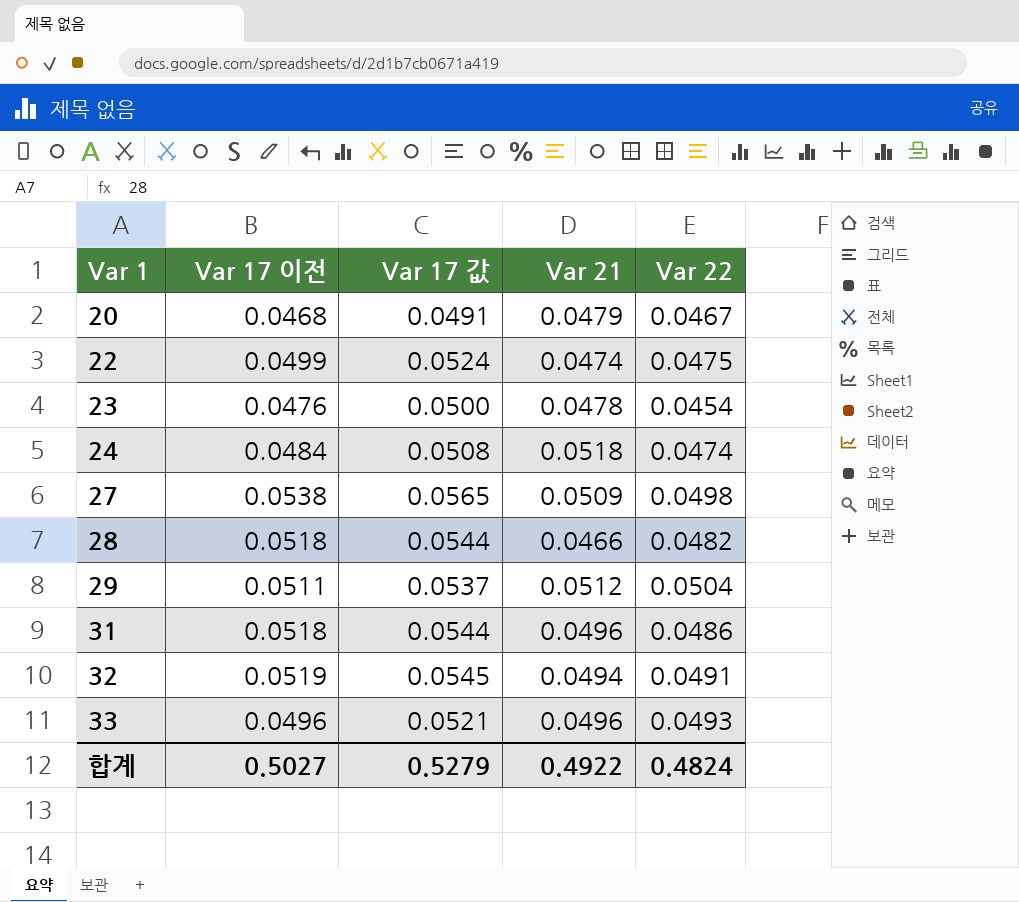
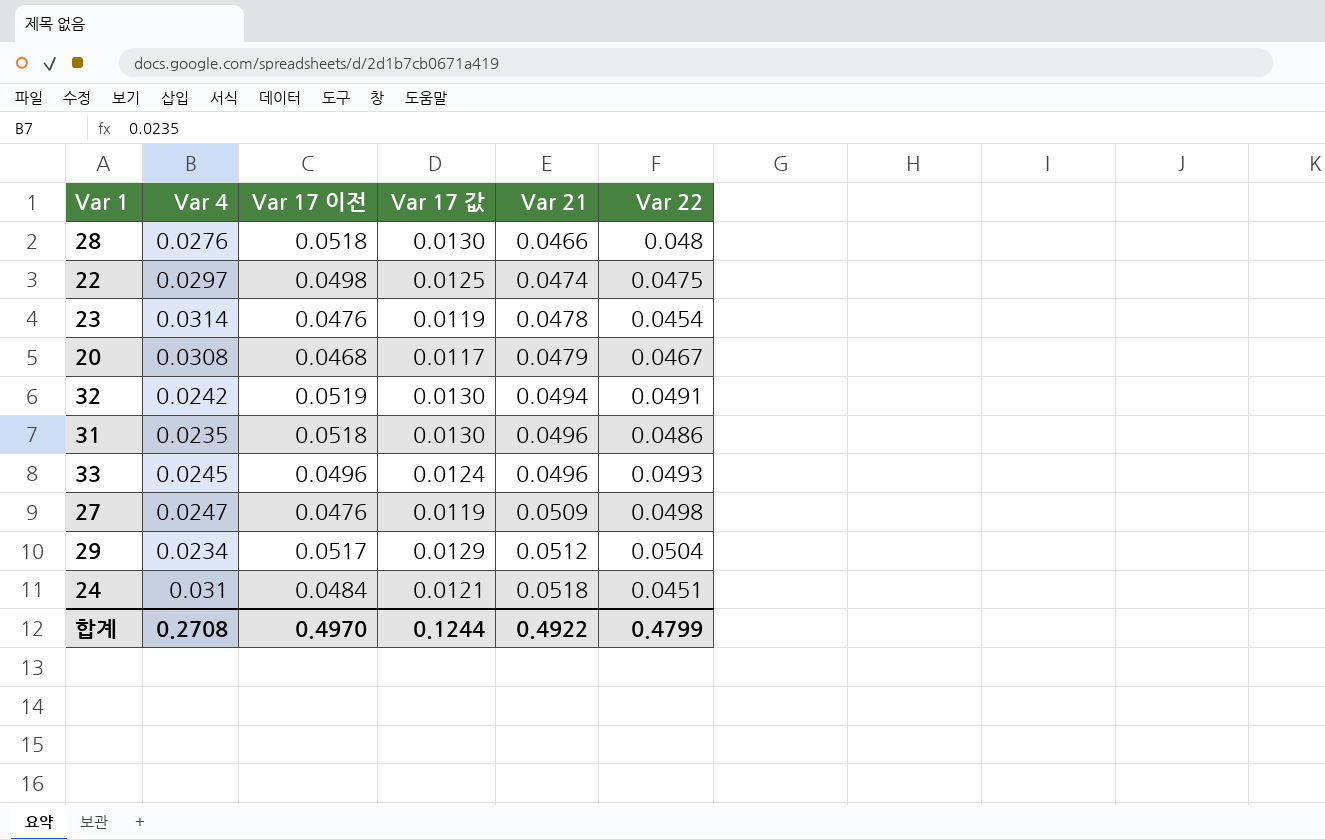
row order: Var 1 ascending -> Var 21 ascending
column Var 4 | position: none -> 2
column Var 17 값 | formula: [Var 17 이전] * 1.05 -> [Var 17 이전] * 0.25
28 | Var 22: 0.0482 -> 0.048
22 | Var 17 이전: 0.0499 -> 0.0498
27 | Var 17 이전: 0.0538 -> 0.0476
29 | Var 17 이전: 0.0511 -> 0.0517
24 | Var 22: 0.0474 -> 0.0451
합계 | Var 17 이전: 0.5027 -> 0.4970
합계 | Var 17 값: 0.5279 -> 0.1244
합계 | Var 22: 0.4824 -> 0.4799

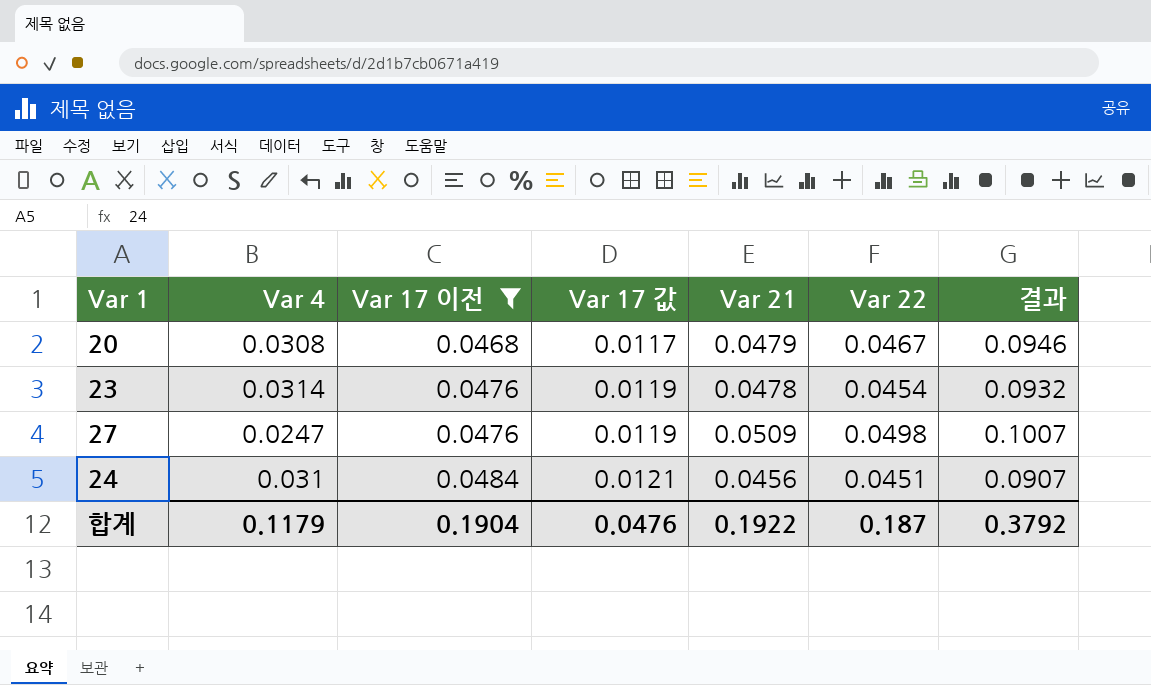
filter: none -> Var 17 이전 <= 0.0484
row order: Var 21 ascending -> Var 17 이전 ascending
column 결과 | formula: none -> [Var 21] + [Var 22]
24 | Var 21: 0.0518 -> 0.0456
합계 | Var 4: 0.2708 -> 0.1179
합계 | Var 17 이전: 0.4970 -> 0.1904
합계 | Var 17 값: 0.1244 -> 0.0476
합계 | Var 21: 0.4922 -> 0.1922
합계 | Var 22: 0.4799 -> 0.187

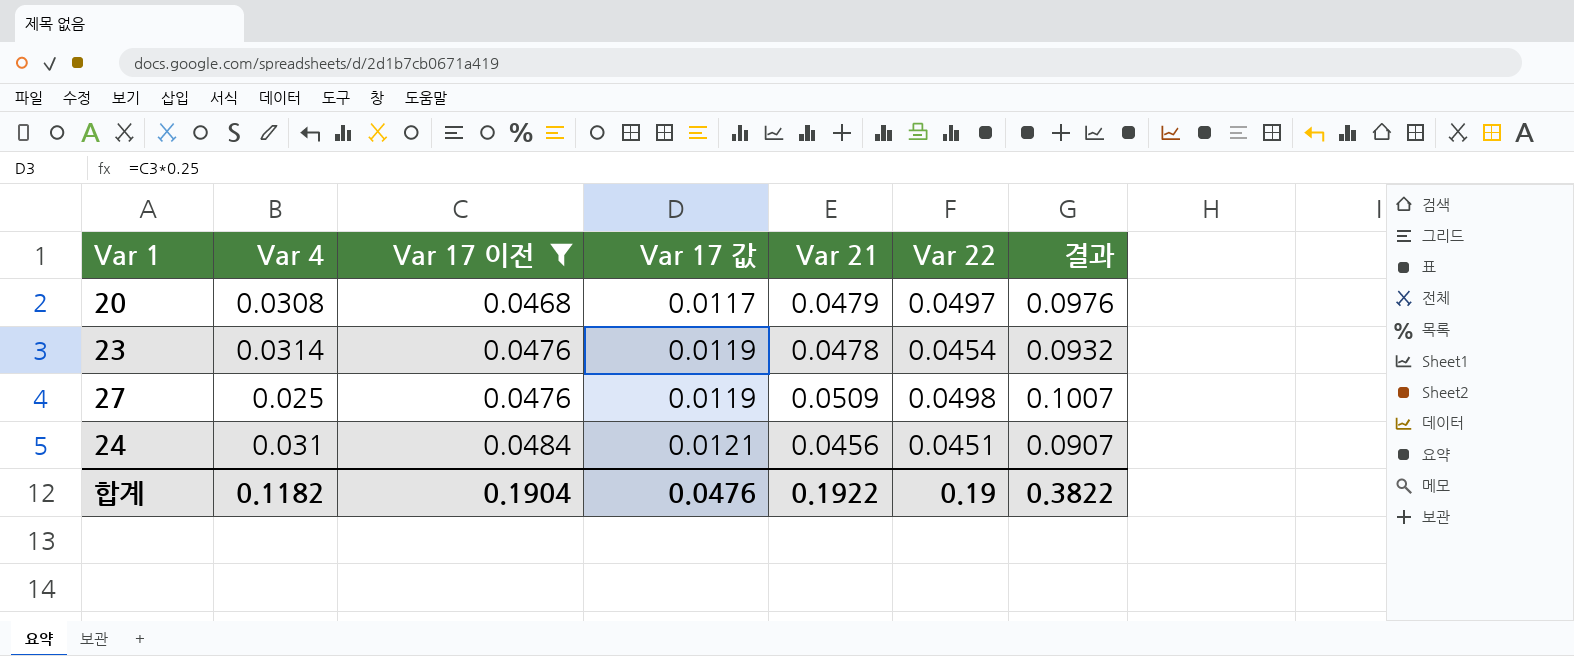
20 | Var 22: 0.0467 -> 0.0497
20 | 결과: 0.0946 -> 0.0976
27 | Var 4: 0.0247 -> 0.025
합계 | Var 4: 0.1179 -> 0.1182
합계 | Var 22: 0.187 -> 0.19
합계 | 결과: 0.3792 -> 0.3822

